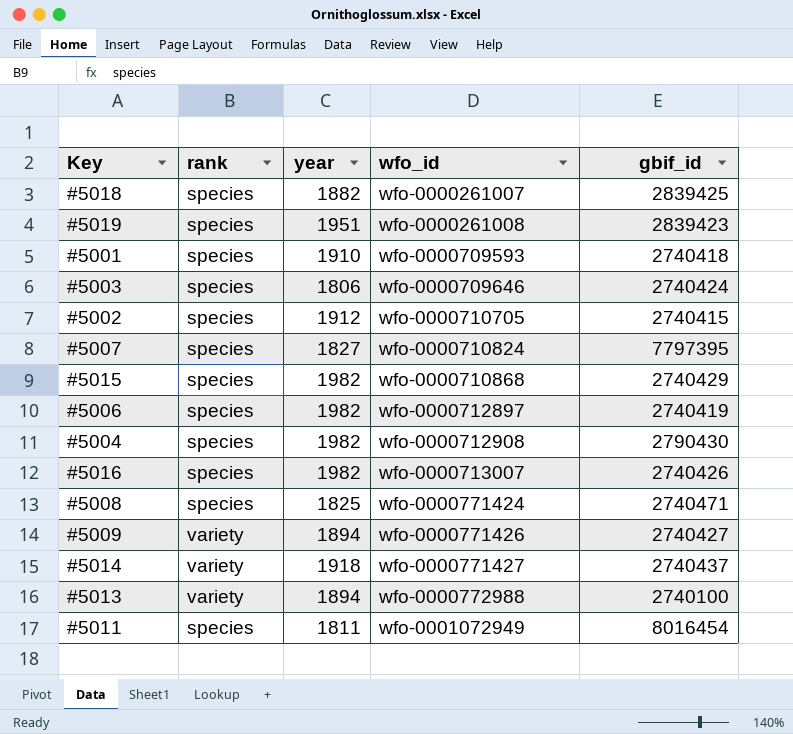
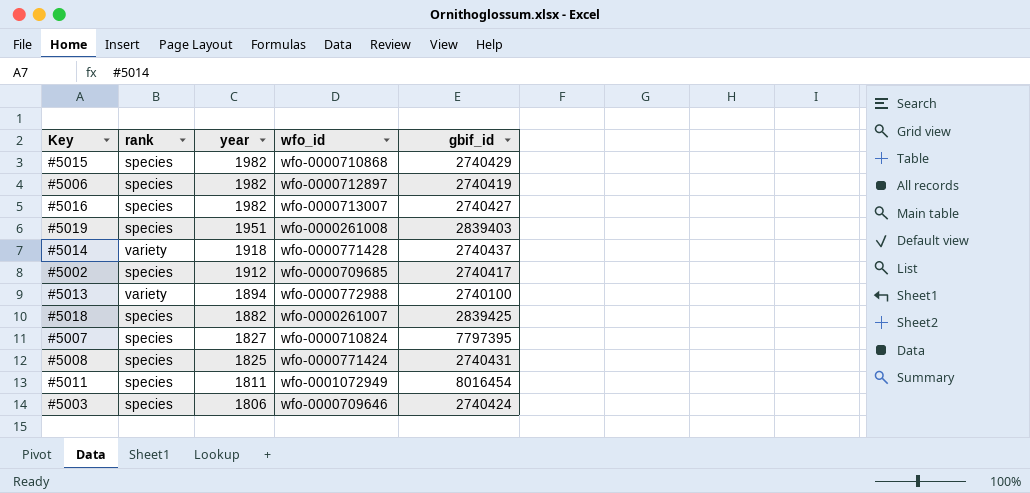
row order: wfo_id ascending -> year descending
row #5001: species | 1910 | wfo-0000709593 | 2740418 -> none
row #5004: species | 1982 | wfo-0000712908 | 2790430 -> none
row #5009: variety | 1894 | wfo-0000771426 | 2740427 -> none
#5016 | gbif_id: 2740426 -> 2740427
#5019 | gbif_id: 2839423 -> 2839403
#5014 | wfo_id: wfo-0000771427 -> wfo-0000771428
#5002 | wfo_id: wfo-0000710705 -> wfo-0000709685
#5002 | gbif_id: 2740415 -> 2740417
#5008 | gbif_id: 2740471 -> 2740431

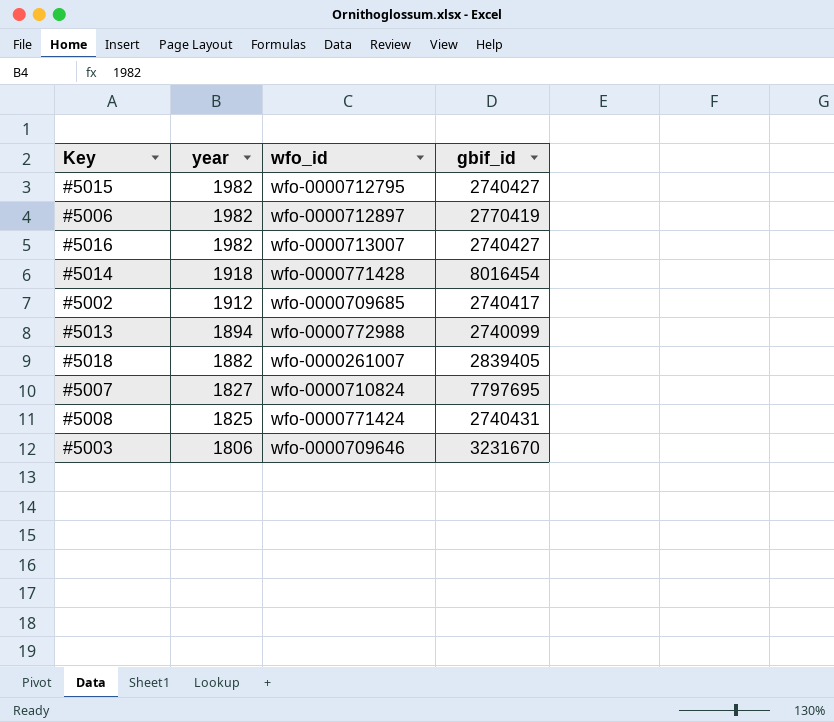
column rank | position: 2 -> none
row #5019: species | 1951 | wfo-0000261008 | 2839403 -> none
row #5011: species | 1811 | wfo-0001072949 | 8016454 -> none
#5015 | wfo_id: wfo-0000710868 -> wfo-0000712795
#5015 | gbif_id: 2740429 -> 2740427
#5006 | gbif_id: 2740419 -> 2770419
#5014 | gbif_id: 2740437 -> 8016454
#5013 | gbif_id: 2740100 -> 2740099
#5018 | gbif_id: 2839425 -> 2839405
#5007 | gbif_id: 7797395 -> 7797695
#5003 | gbif_id: 2740424 -> 3231670

